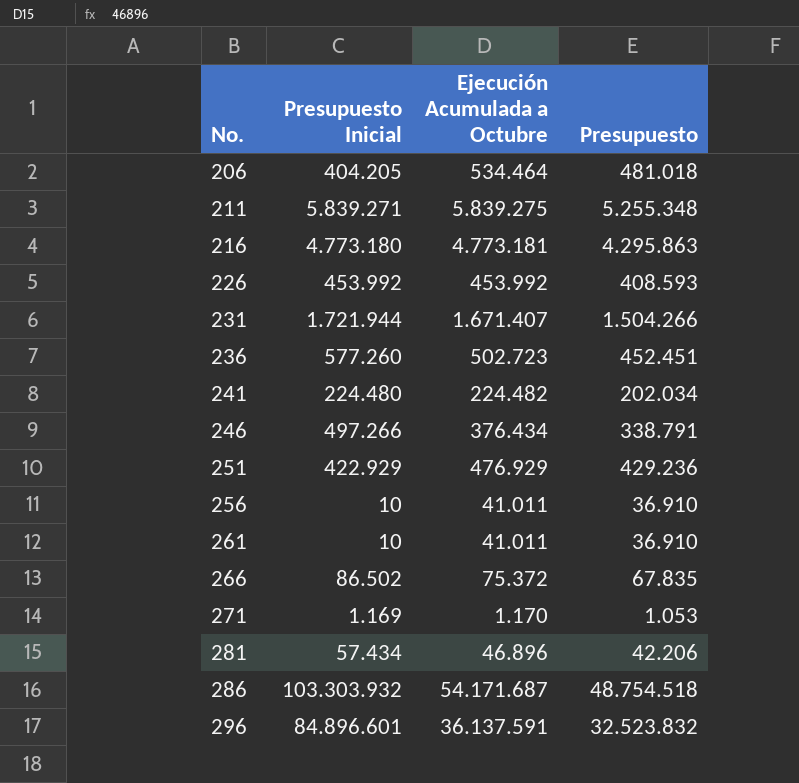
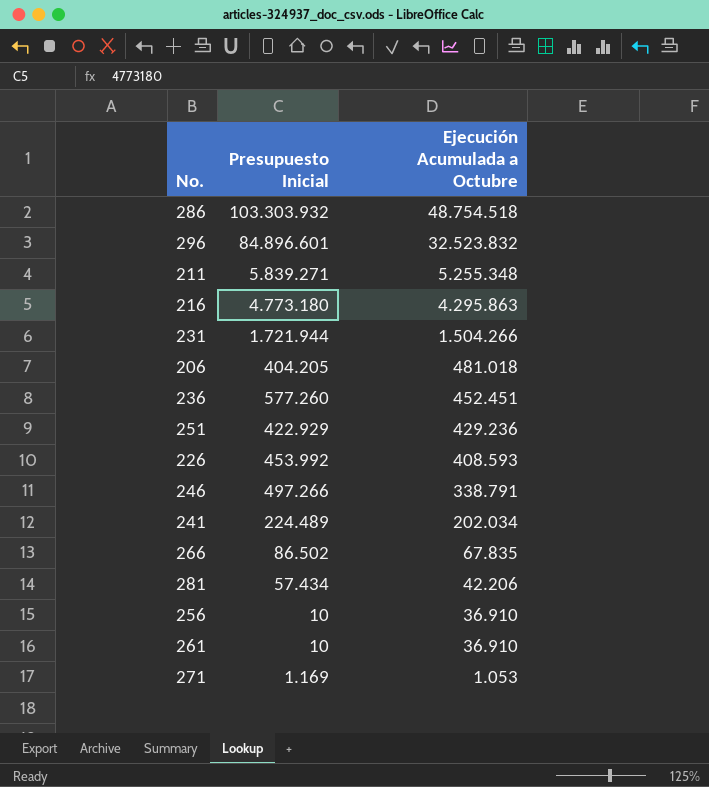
row order: No. ascending -> Ejecución Acumulada a Octubre descending
column Presupuesto | formula: [Ejecución Acumulada a Octubre] * 0,9 -> none
286 | Ejecución Acumulada a Octubre: 54.171.687 -> 48.754.518
296 | Ejecución Acumulada a Octubre: 36.137.591 -> 32.523.832
211 | Ejecución Acumulada a Octubre: 5.839.275 -> 5.255.348
216 | Ejecución Acumulada a Octubre: 4.773.181 -> 4.295.863
231 | Ejecución Acumulada a Octubre: 1.671.407 -> 1.504.266
206 | Ejecución Acumulada a Octubre: 534.464 -> 481.018
236 | Ejecución Acumulada a Octubre: 502.723 -> 452.451
251 | Ejecución Acumulada a Octubre: 476.929 -> 429.236
226 | Ejecución Acumulada a Octubre: 453.992 -> 408.593
246 | Ejecución Acumulada a Octubre: 376.434 -> 338.791
241 | Presupuesto Inicial: 224.480 -> 224.489
241 | Ejecución Acumulada a Octubre: 224.482 -> 202.034
266 | Ejecución Acumulada a Octubre: 75.372 -> 67.835
281 | Ejecución Acumulada a Octubre: 46.896 -> 42.206
256 | Ejecución Acumulada a Octubre: 41.011 -> 36.910
261 | Ejecución Acumulada a Octubre: 41.011 -> 36.910
271 | Ejecución Acumulada a Octubre: 1.170 -> 1.053

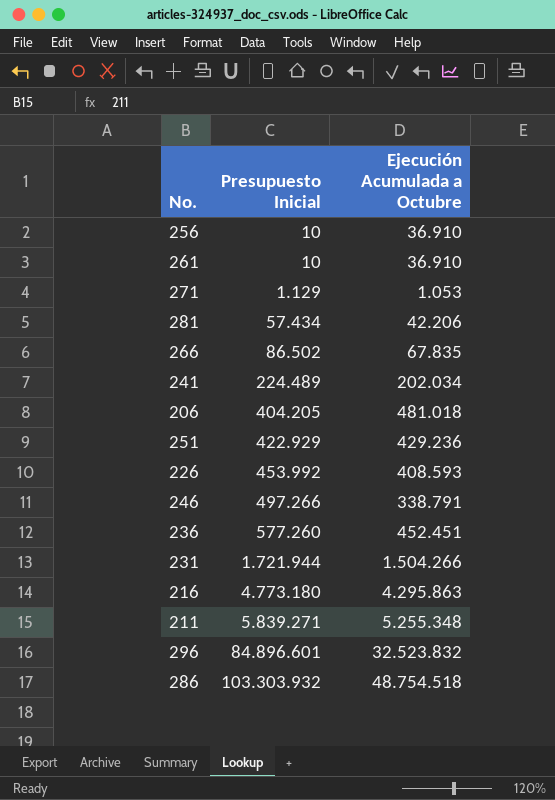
row order: Ejecución Acumulada a Octubre descending -> Presupuesto Inicial ascending
271 | Presupuesto Inicial: 1.169 -> 1.129

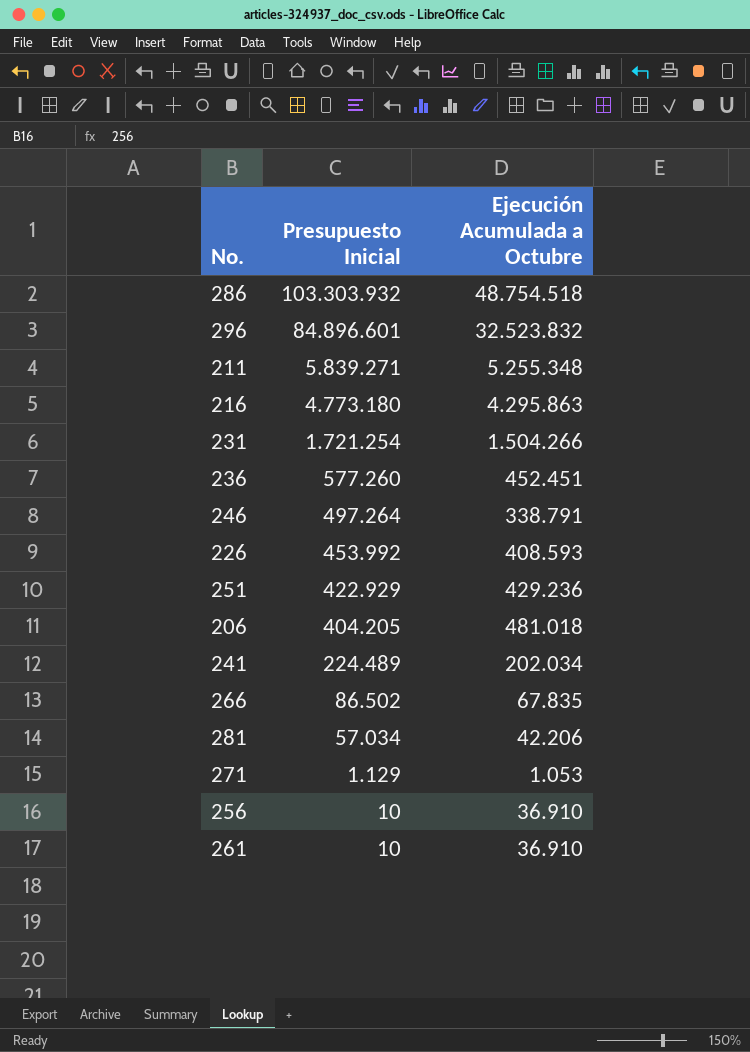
row order: Presupuesto Inicial ascending -> Presupuesto Inicial descending
231 | Presupuesto Inicial: 1.721.944 -> 1.721.254
246 | Presupuesto Inicial: 497.266 -> 497.264
281 | Presupuesto Inicial: 57.434 -> 57.034

